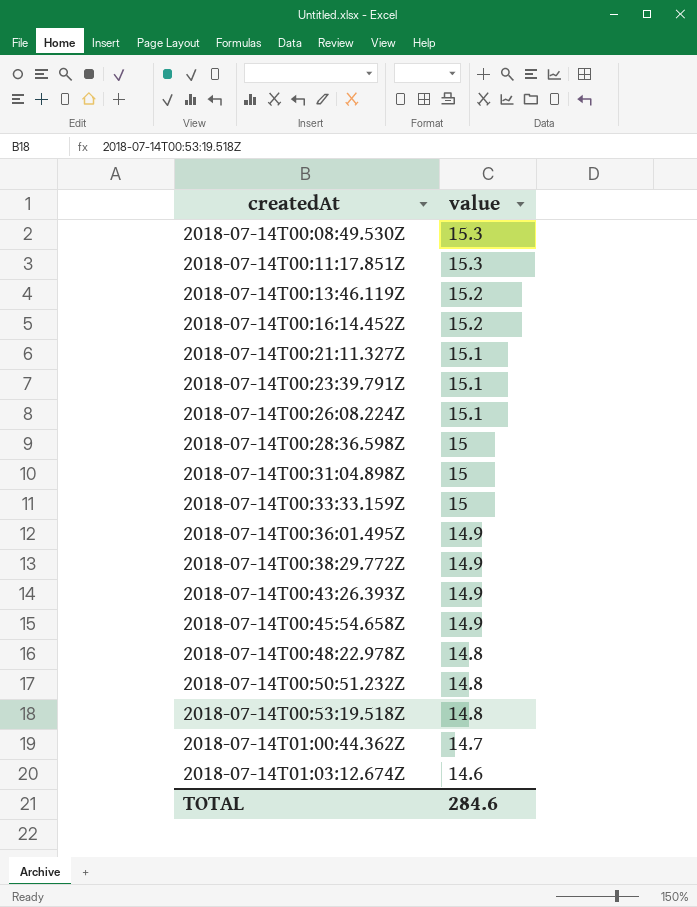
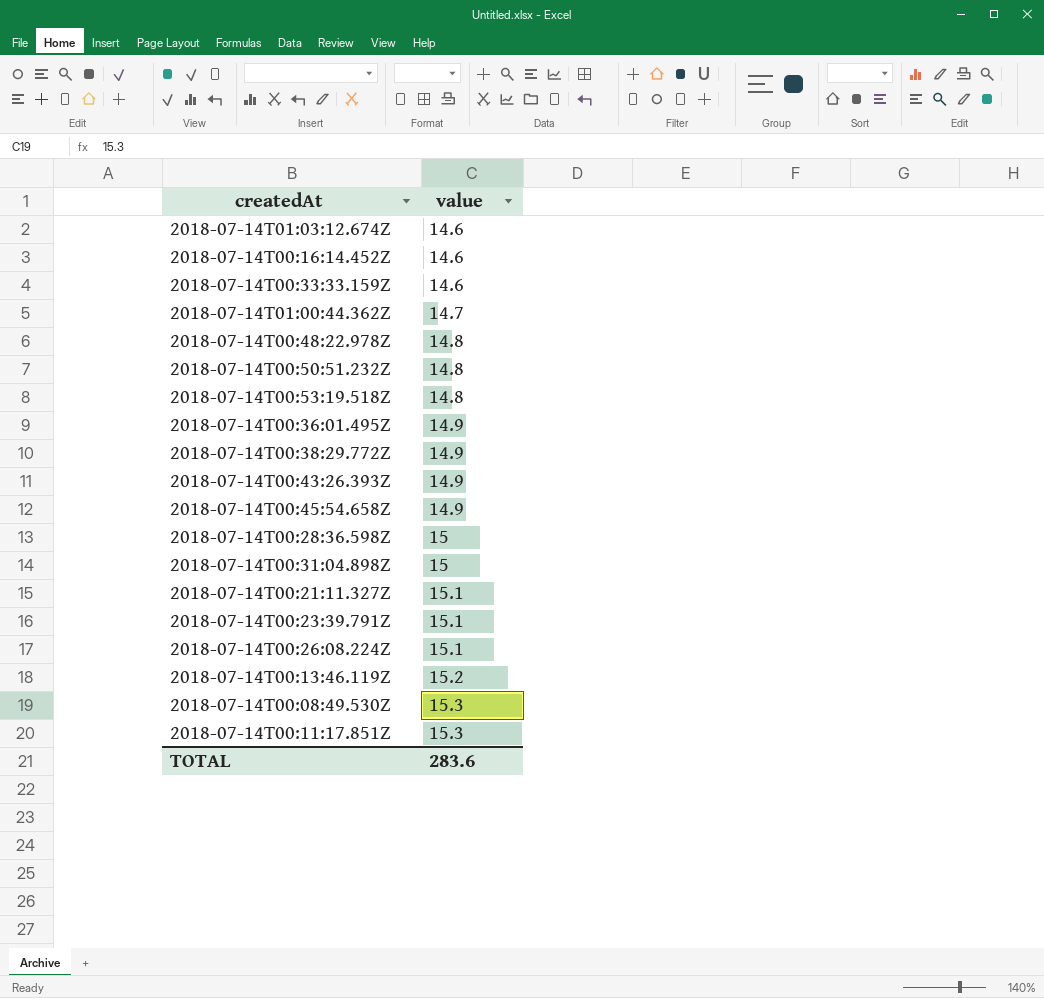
row order: createdAt ascending -> value ascending
2018-07-14T00:16:14.452Z | value: 15.2 -> 14.6
2018-07-14T00:33:33.159Z | value: 15 -> 14.6
TOTAL | value: 284.6 -> 283.6

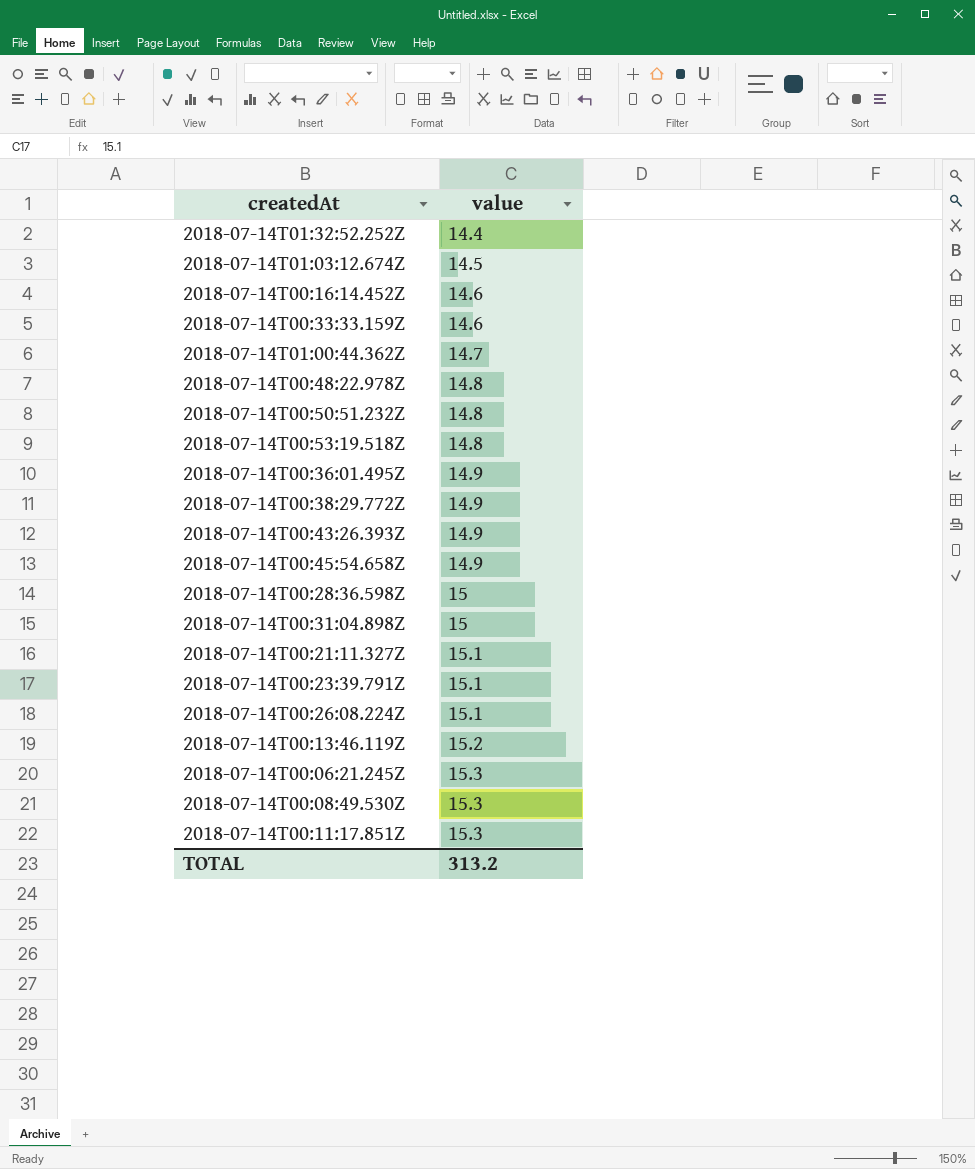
row 2018-07-14T01:32:52.252Z: none -> 14.4
2018-07-14T01:03:12.674Z | value: 14.6 -> 14.5
row 2018-07-14T00:06:21.245Z: none -> 15.3
TOTAL | value: 283.6 -> 313.2

